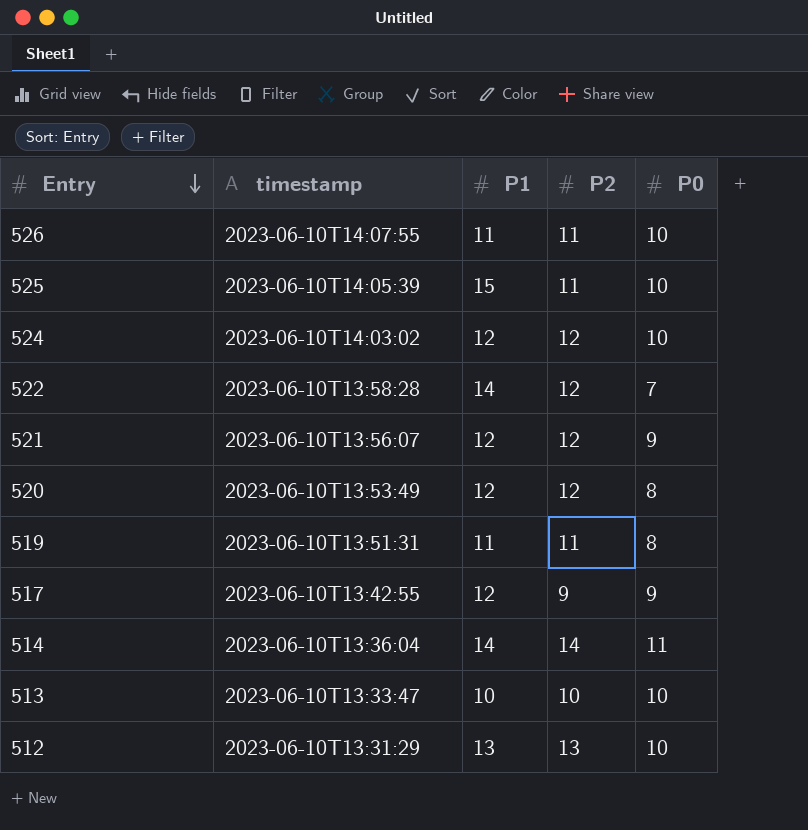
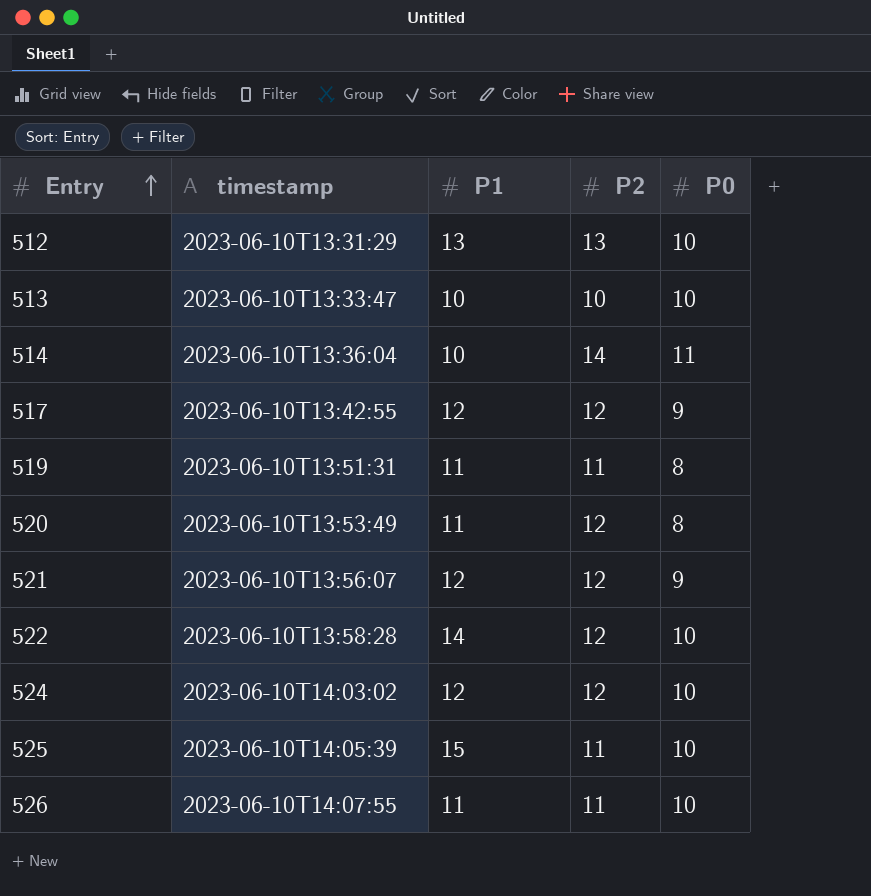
row order: Entry descending -> Entry ascending
514 | P1: 14 -> 10
517 | P2: 9 -> 12
520 | P1: 12 -> 11
522 | P0: 7 -> 10

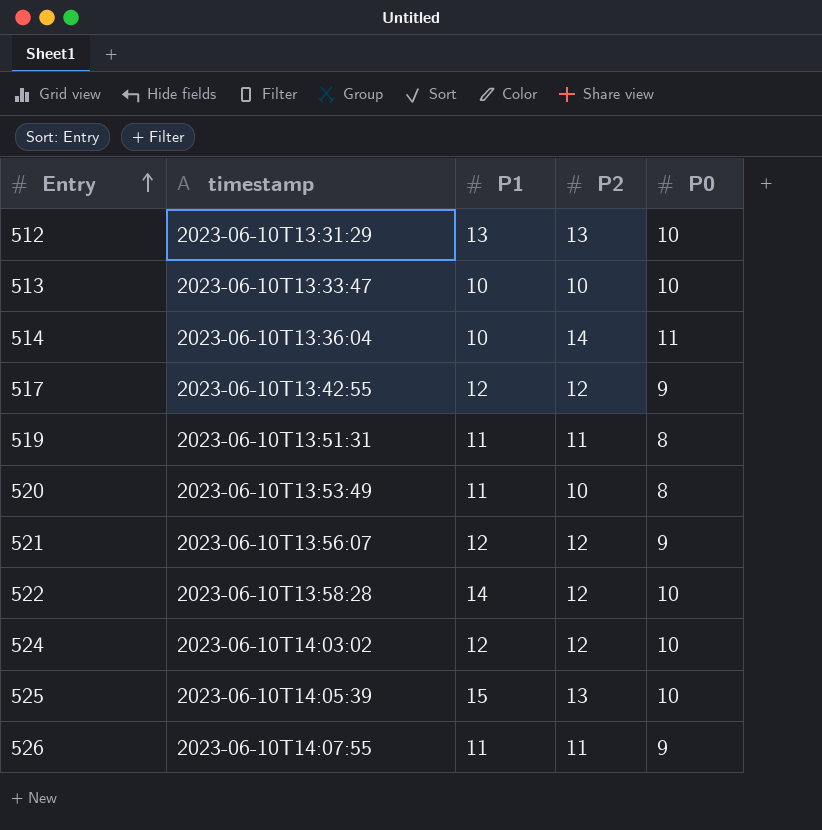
520 | P2: 12 -> 10
525 | P2: 11 -> 13
526 | P0: 10 -> 9

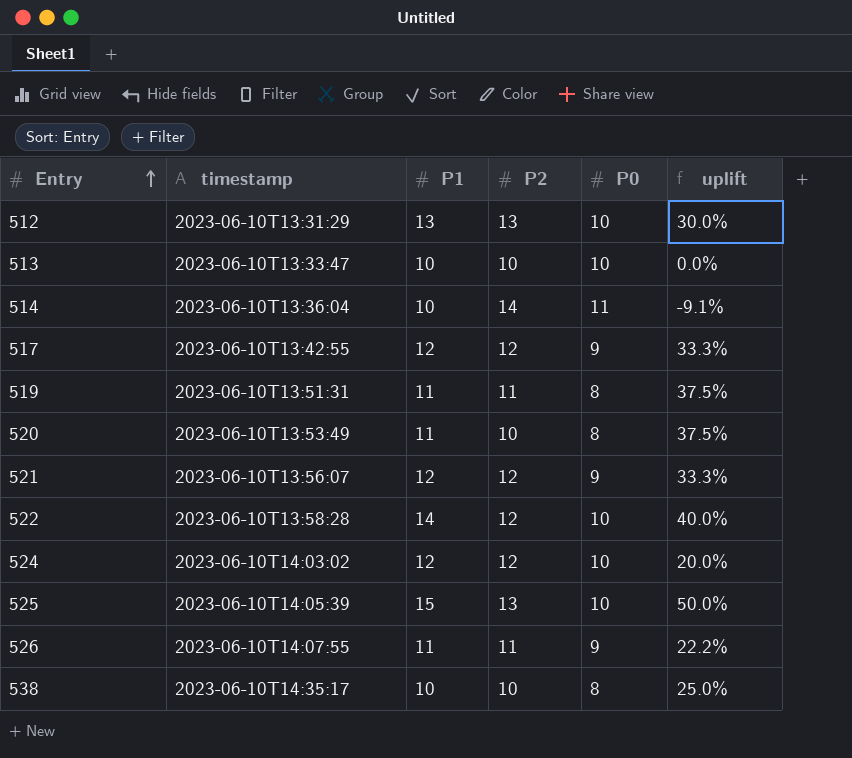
column uplift | formula: none -> ([P1] - [P0]) / [P0]
row 538: none -> 2023-06-10T14:35:17 | 10 | 10 | 8 | 25.0%

